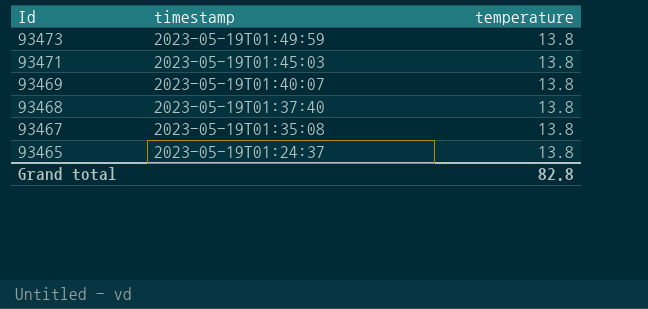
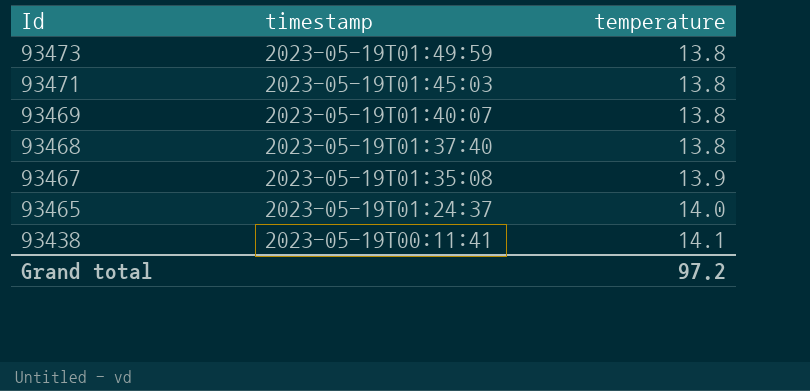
93467 | temperature: 13.8 -> 13.9
93465 | temperature: 13.8 -> 14.0
row 93438: none -> 2023-05-19T00:11:41 | 14.1
Grand total | temperature: 82.8 -> 97.2

